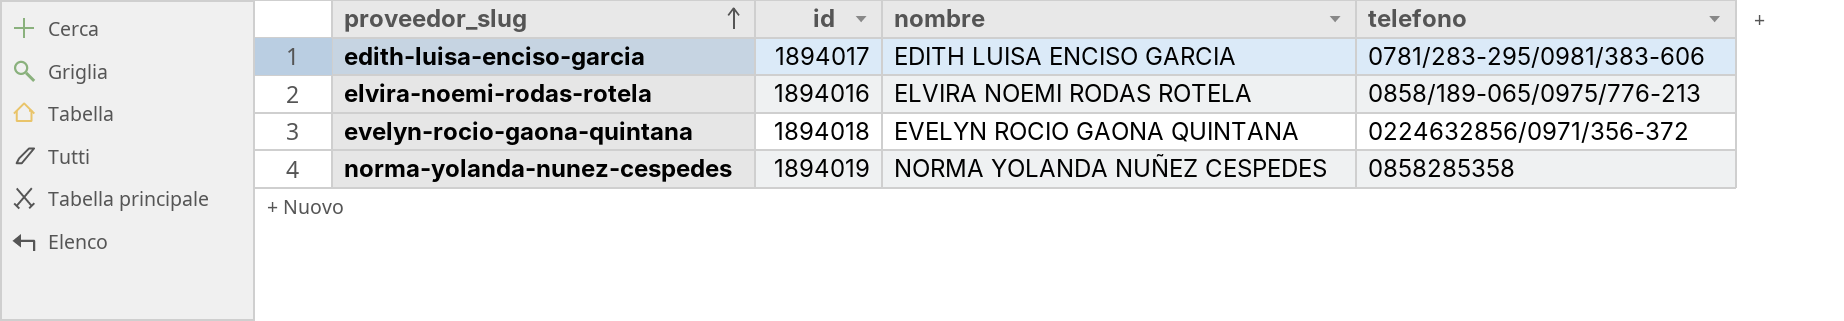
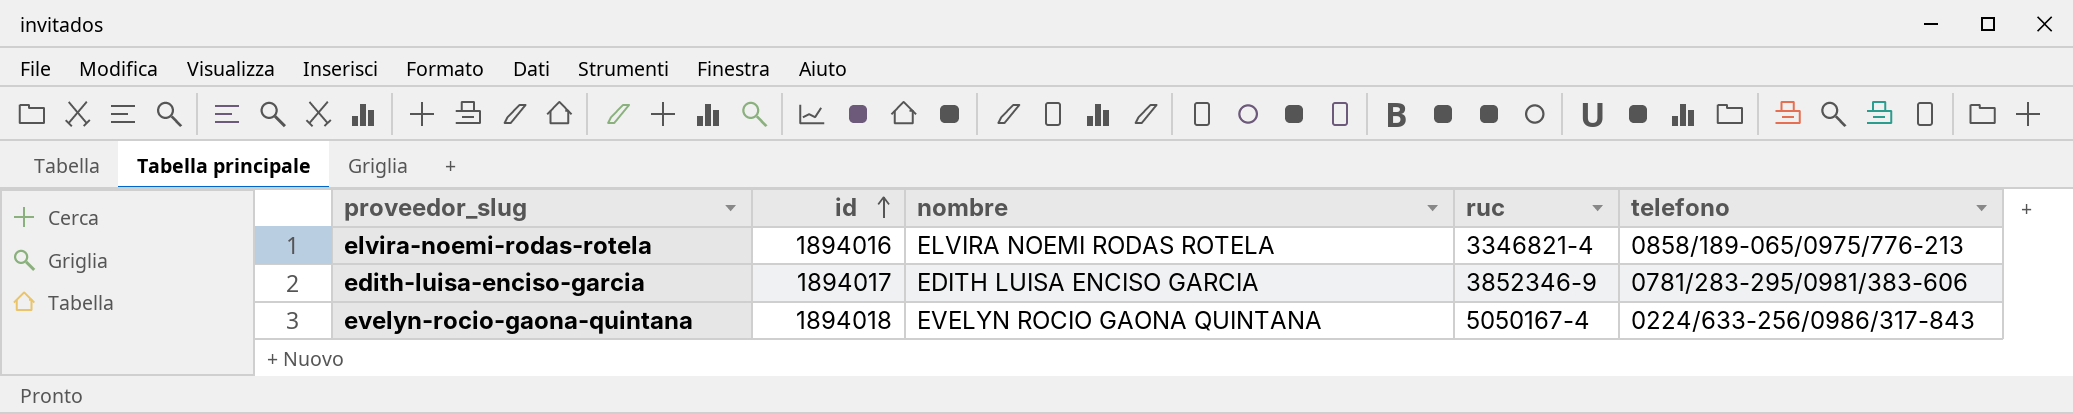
row order: proveedor_slug ascending -> id ascending
column ruc | position: none -> 4
row norma-yolanda-nunez-cespedes: 1894019 | NORMA YOLANDA NUÑEZ CESPEDES | 0858285358 -> none
evelyn-rocio-gaona-quintana | telefono: 0224632856/0971/356-372 -> 0224/633-256/0986/317-843

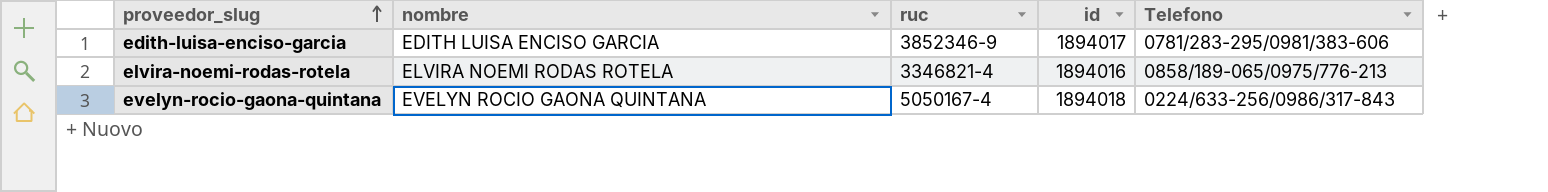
row order: id ascending -> proveedor_slug ascending
column id | position: 2 -> 4
column name: telefono -> Telefono

